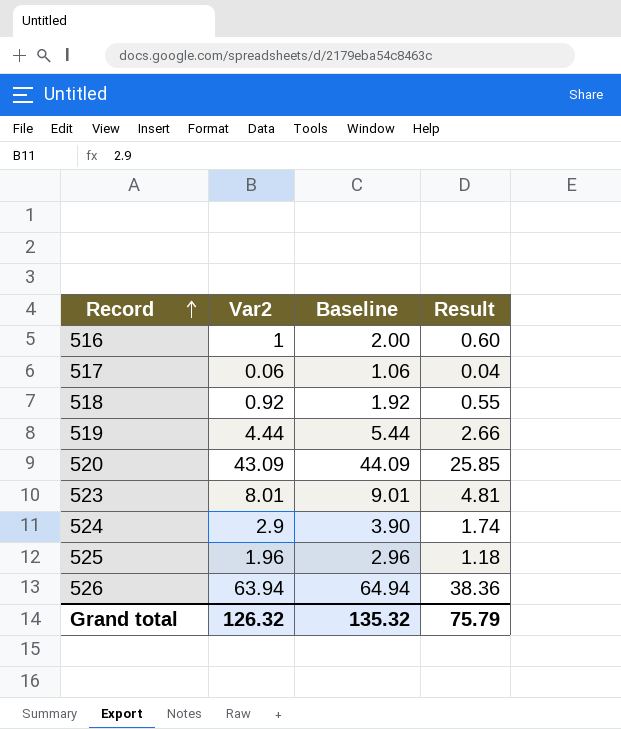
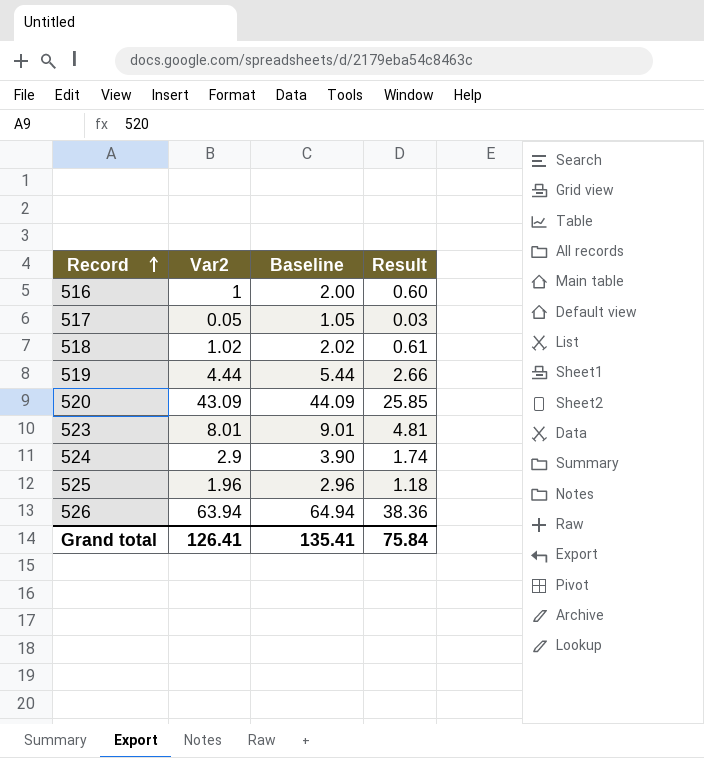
517 | Var2: 0.06 -> 0.05
517 | Baseline: 1.06 -> 1.05
517 | Result: 0.04 -> 0.03
518 | Var2: 0.92 -> 1.02
518 | Baseline: 1.92 -> 2.02
518 | Result: 0.55 -> 0.61
Grand total | Var2: 126.32 -> 126.41
Grand total | Baseline: 135.32 -> 135.41
Grand total | Result: 75.79 -> 75.84

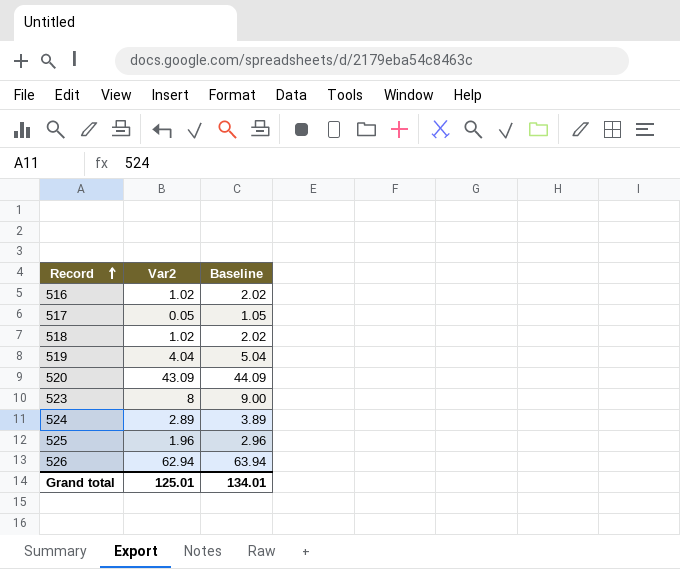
column Result | formula: [Var2] * 0.6 -> none
516 | Var2: 1 -> 1.02
516 | Baseline: 2.00 -> 2.02
519 | Var2: 4.44 -> 4.04
519 | Baseline: 5.44 -> 5.04
523 | Var2: 8.01 -> 8
523 | Baseline: 9.01 -> 9.00
524 | Var2: 2.9 -> 2.89
524 | Baseline: 3.90 -> 3.89
526 | Var2: 63.94 -> 62.94
526 | Baseline: 64.94 -> 63.94
Grand total | Var2: 126.41 -> 125.01
Grand total | Baseline: 135.41 -> 134.01

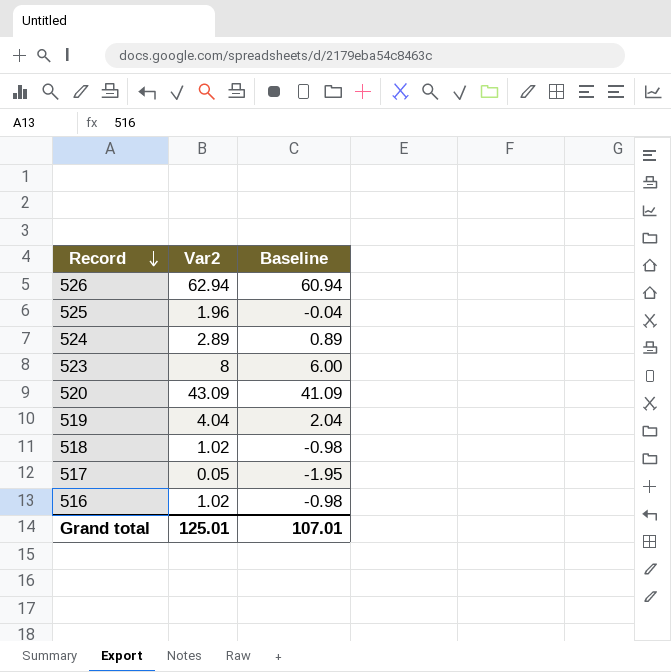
row order: Record ascending -> Record descending
column Baseline | formula: [Var2] + 1 -> [Var2] - 2
Grand total | Baseline: 134.01 -> 107.01

